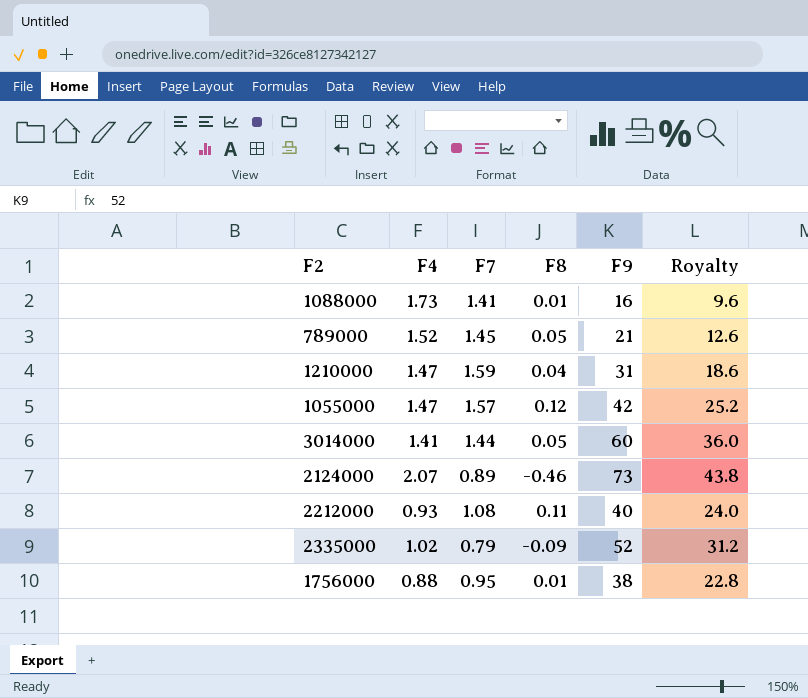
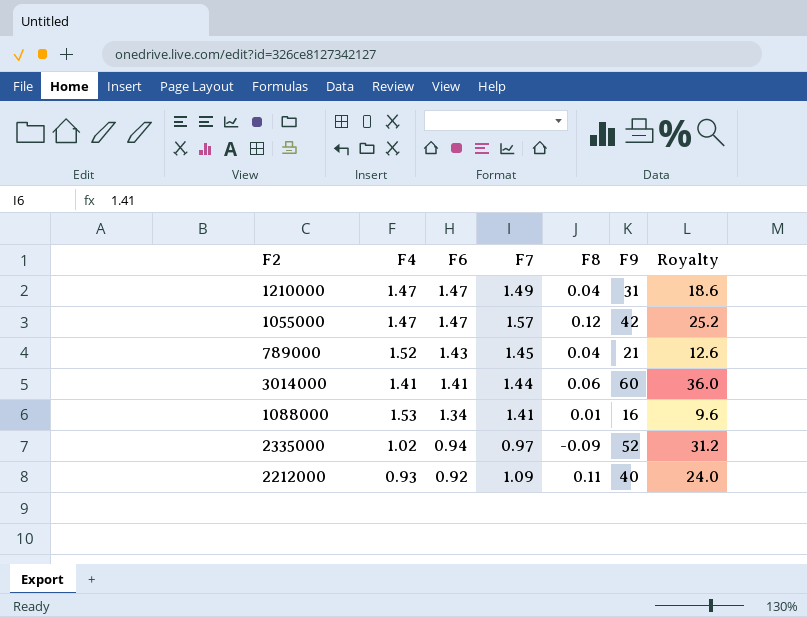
row order: none -> F6 descending
column F6 | position: none -> 3
row 2124000: 2.07 | 0.89 | -0.46 | 73 | 43.8 -> none
row 1756000: 0.88 | 0.95 | 0.01 | 38 | 22.8 -> none
1210000 | F7: 1.59 -> 1.49
789000 | F8: 0.05 -> 0.04
3014000 | F8: 0.05 -> 0.06
1088000 | F4: 1.73 -> 1.53
2335000 | F7: 0.79 -> 0.97
2212000 | F7: 1.08 -> 1.09

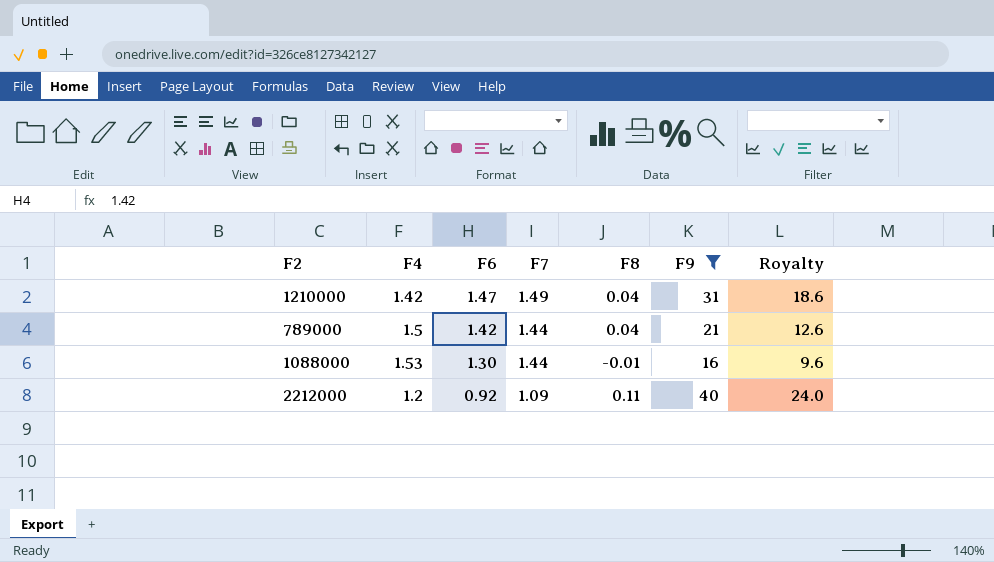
filter: none -> F9 <= 40
1210000 | F4: 1.47 -> 1.42
789000 | F4: 1.52 -> 1.5
789000 | F6: 1.43 -> 1.42
789000 | F7: 1.45 -> 1.44
1088000 | F6: 1.34 -> 1.30
1088000 | F7: 1.41 -> 1.44
1088000 | F8: 0.01 -> -0.01
2212000 | F4: 0.93 -> 1.2

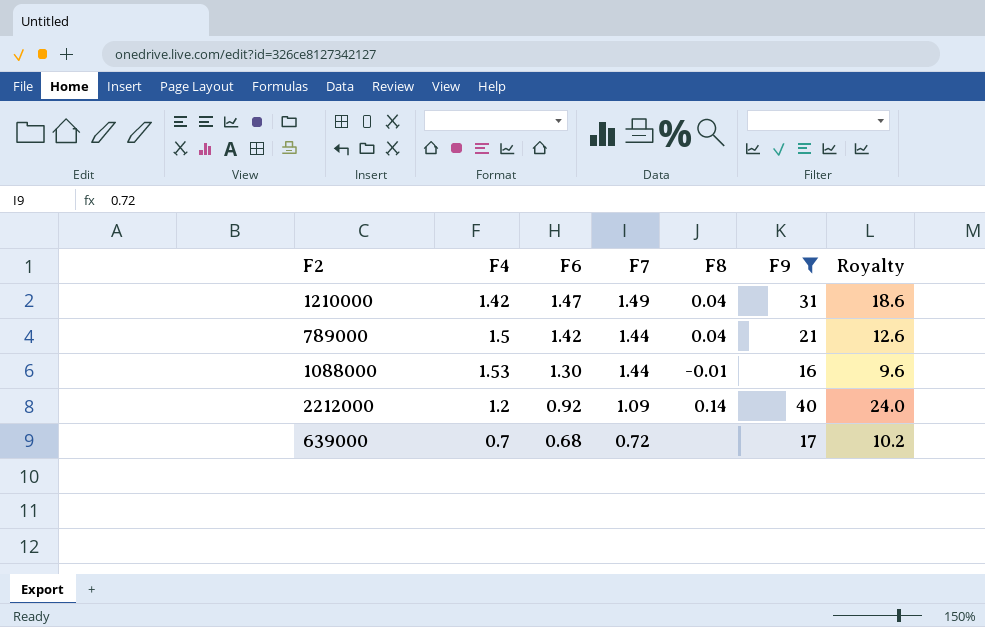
2212000 | F8: 0.11 -> 0.14
row 639000: none -> 0.7 | 0.68 | 0.72 | none | 17 | 10.2

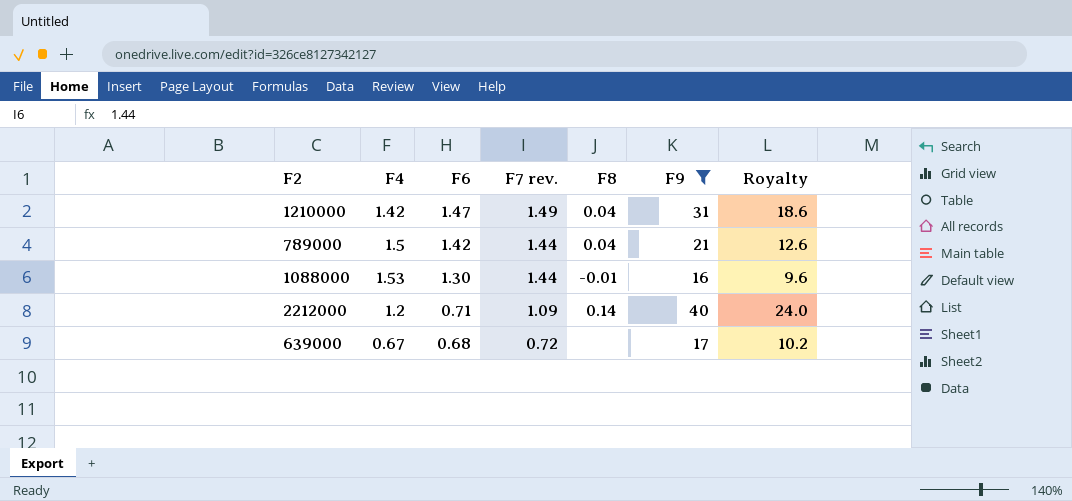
column name: F7 -> F7 rev.
2212000 | F6: 0.92 -> 0.71
639000 | F4: 0.7 -> 0.67

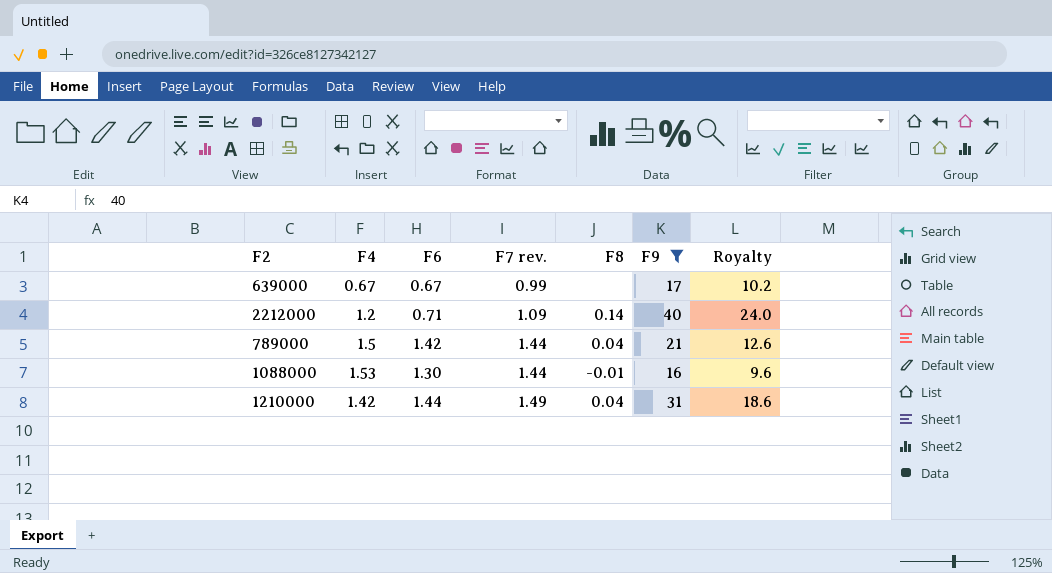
row order: F6 descending -> F7 rev. ascending
639000 | F6: 0.68 -> 0.67
639000 | F7 rev.: 0.72 -> 0.99
1210000 | F6: 1.47 -> 1.44

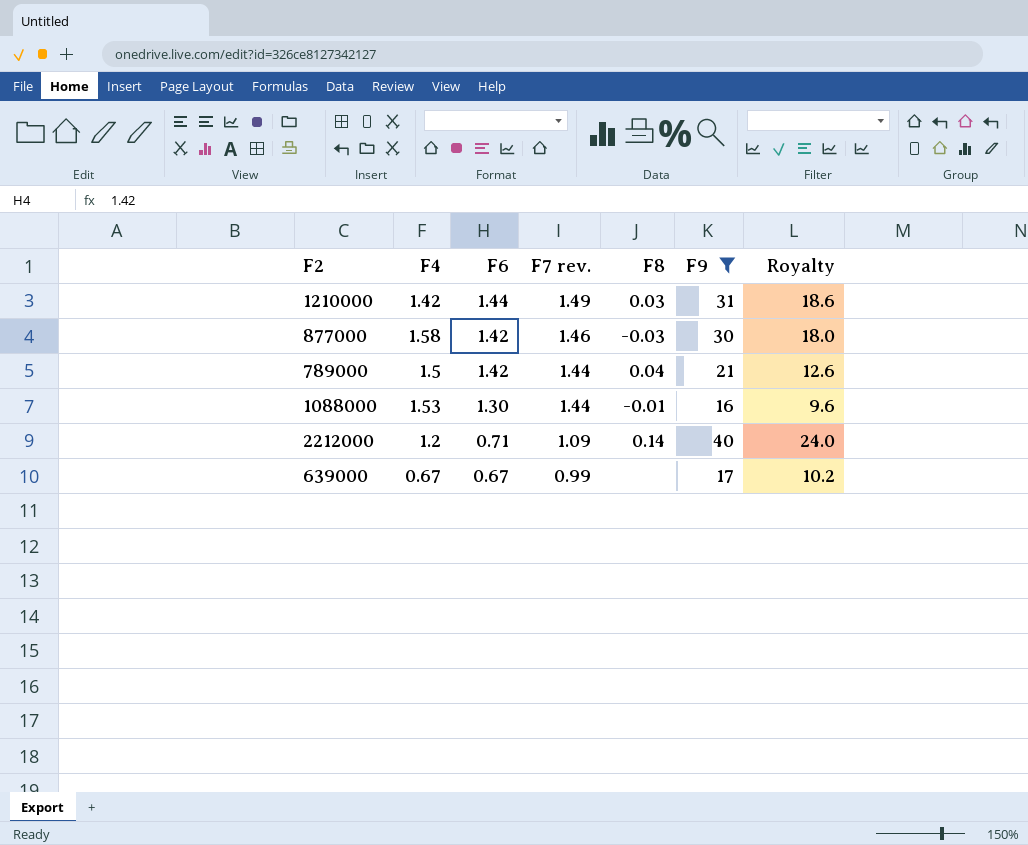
row order: F7 rev. ascending -> F6 descending
1210000 | F8: 0.04 -> 0.03
row 877000: none -> 1.58 | 1.42 | 1.46 | -0.03 | 30 | 18.0

